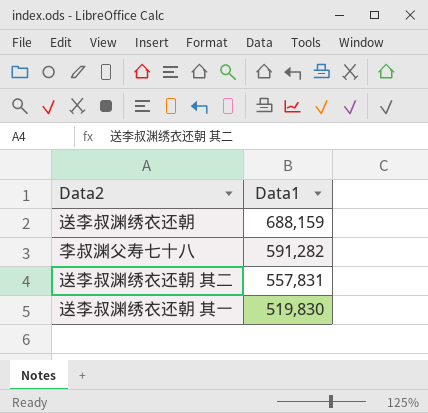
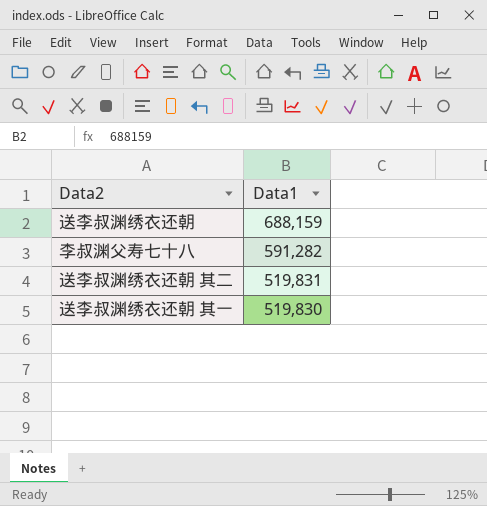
送李叔渊绣衣还朝 其二 | Data1: 557,831 -> 519,831

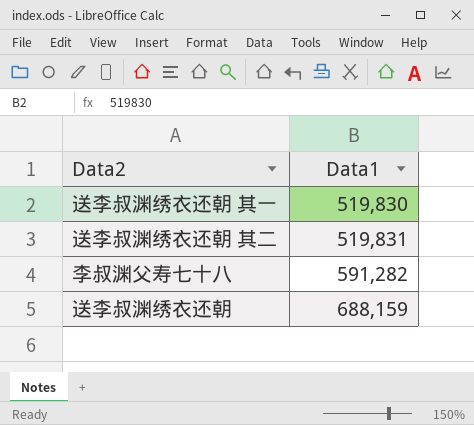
row order: Data1 descending -> Data1 ascending

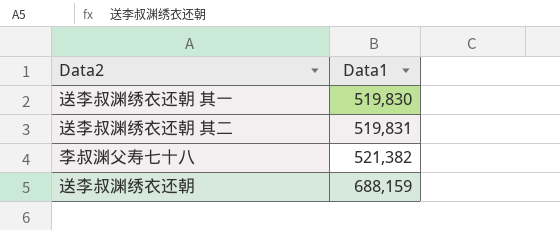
李叔渊父寿七十八 | Data1: 591,282 -> 521,382

